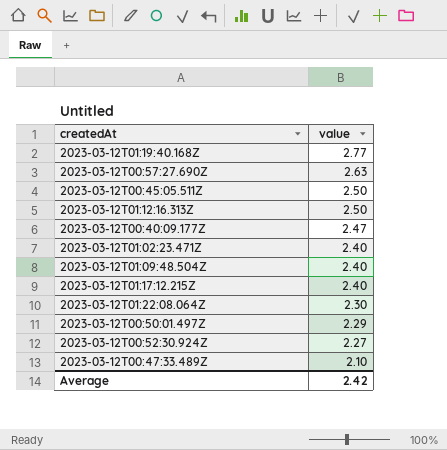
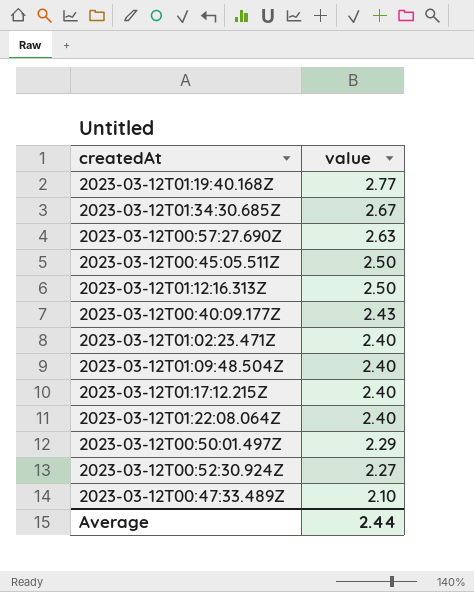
row 2023-03-12T01:34:30.685Z: none -> 2.67
2023-03-12T00:40:09.177Z | value: 2.47 -> 2.43
2023-03-12T01:22:08.064Z | value: 2.30 -> 2.40
Average | value: 2.42 -> 2.44

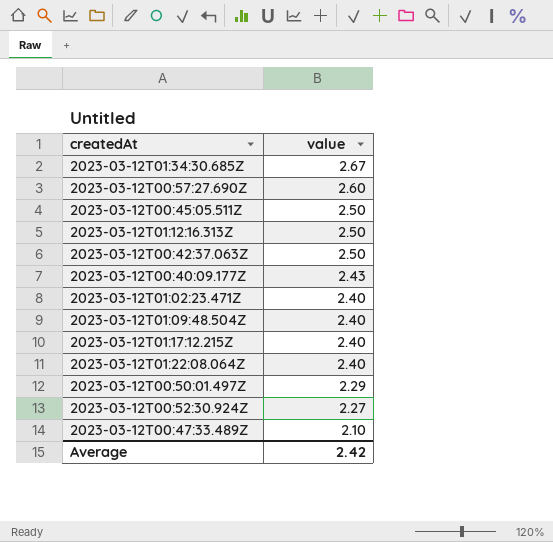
row 2023-03-12T01:19:40.168Z: 2.77 -> none
2023-03-12T00:57:27.690Z | value: 2.63 -> 2.60
row 2023-03-12T00:42:37.063Z: none -> 2.50
Average | value: 2.44 -> 2.42

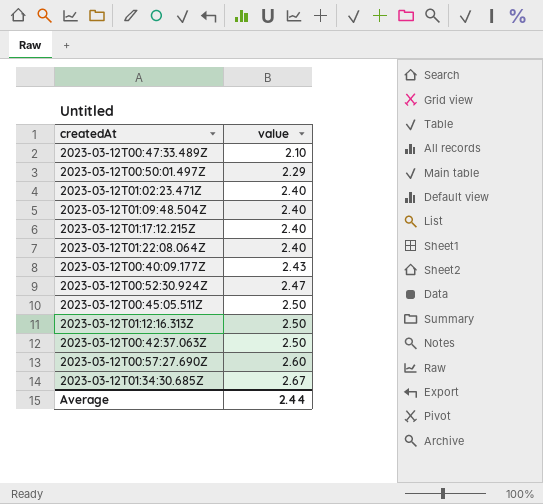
row order: value descending -> value ascending
2023-03-12T00:52:30.924Z | value: 2.27 -> 2.47
Average | value: 2.42 -> 2.44

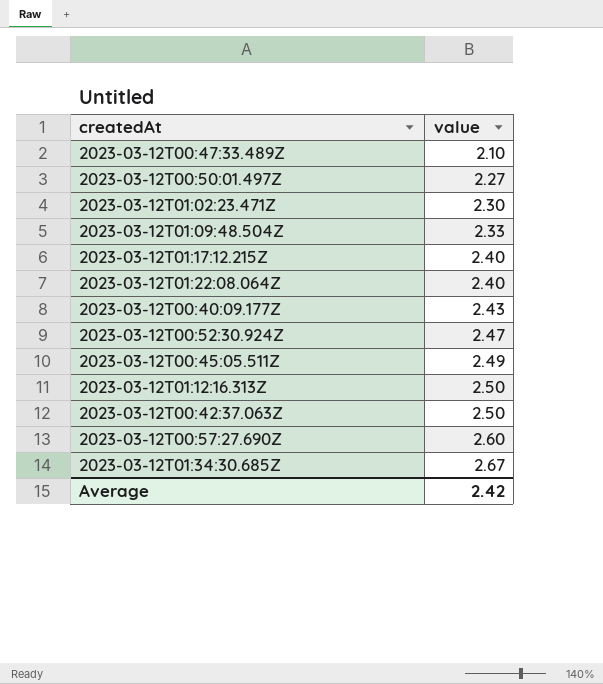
2023-03-12T00:50:01.497Z | value: 2.29 -> 2.27
2023-03-12T01:02:23.471Z | value: 2.40 -> 2.30
2023-03-12T01:09:48.504Z | value: 2.40 -> 2.33
2023-03-12T00:45:05.511Z | value: 2.50 -> 2.49
Average | value: 2.44 -> 2.42

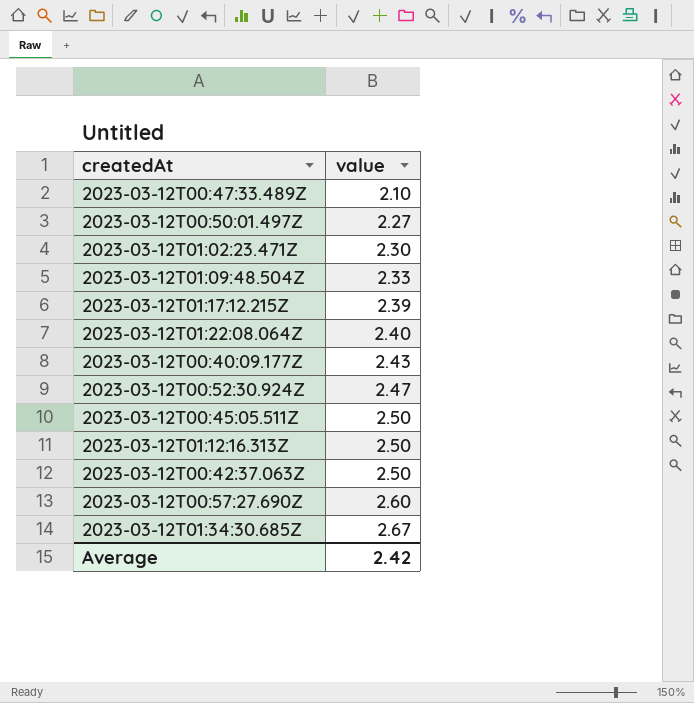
2023-03-12T01:17:12.215Z | value: 2.40 -> 2.39
2023-03-12T00:45:05.511Z | value: 2.49 -> 2.50

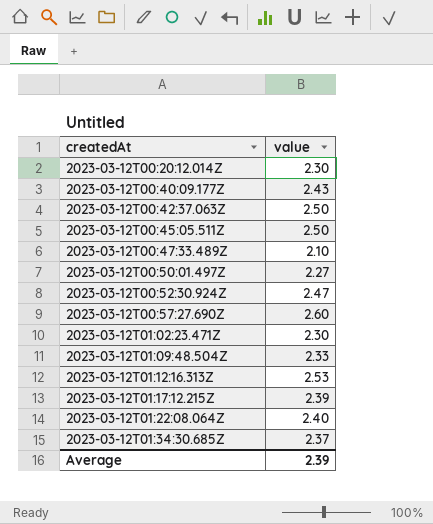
row order: value ascending -> createdAt ascending
row 2023-03-12T00:20:12.014Z: none -> 2.30
2023-03-12T01:12:16.313Z | value: 2.50 -> 2.53
2023-03-12T01:34:30.685Z | value: 2.67 -> 2.37
Average | value: 2.42 -> 2.39

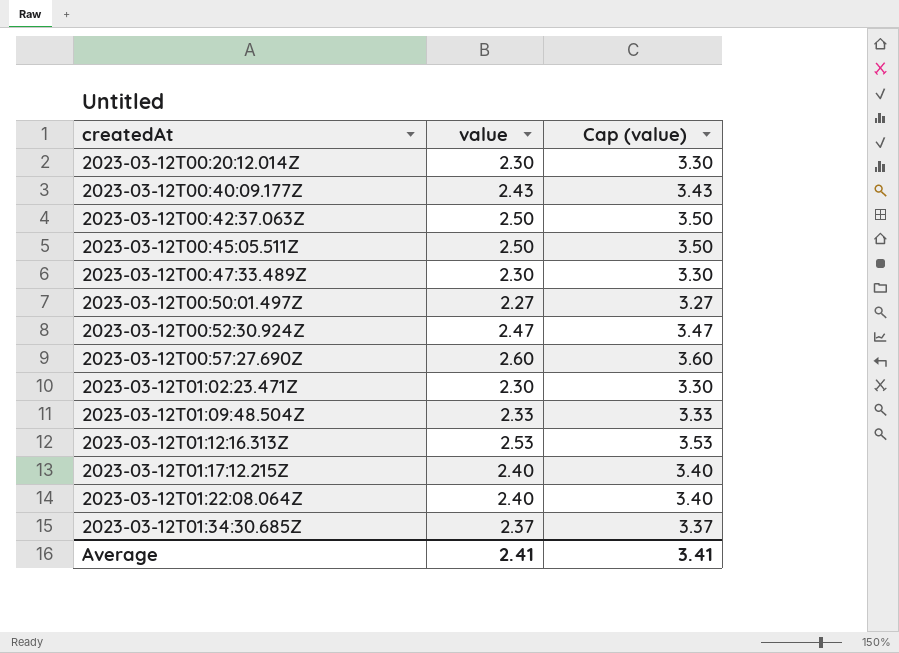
column Cap (value) | formula: none -> [value] + 1
2023-03-12T00:47:33.489Z | value: 2.10 -> 2.30
2023-03-12T01:17:12.215Z | value: 2.39 -> 2.40
Average | value: 2.39 -> 2.41

